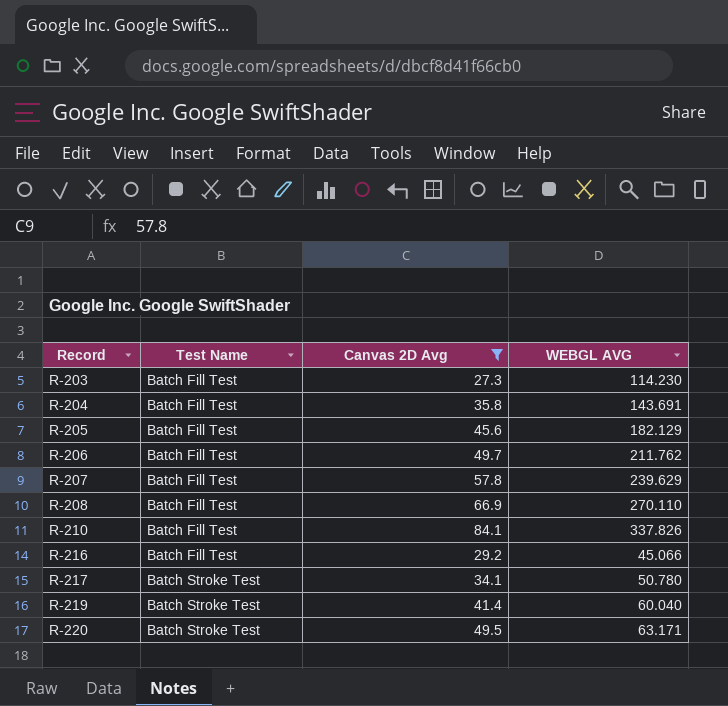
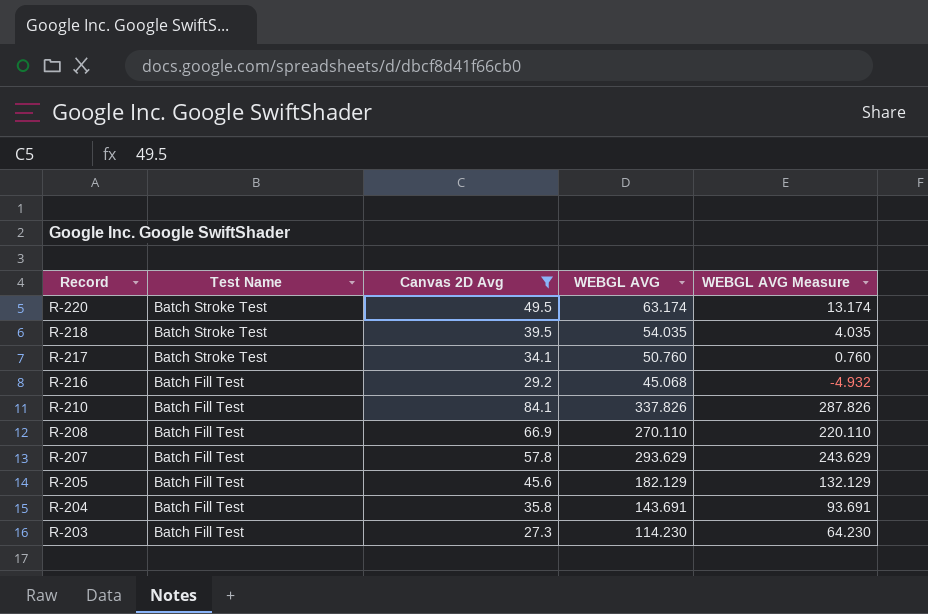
row order: Record ascending -> Record descending
column WEBGL AVG Measure | formula: none -> [WEBGL AVG] - 50
row R-206: Batch Fill Test | 49.7 | 211.762 -> none
row R-219: Batch Stroke Test | 41.4 | 60.040 -> none
R-220 | WEBGL AVG: 63.171 -> 63.174
row R-218: none -> Batch Stroke Test | 39.5 | 54.035 | 4.035
R-217 | WEBGL AVG: 50.780 -> 50.760
R-216 | WEBGL AVG: 45.066 -> 45.068
R-207 | WEBGL AVG: 239.629 -> 293.629

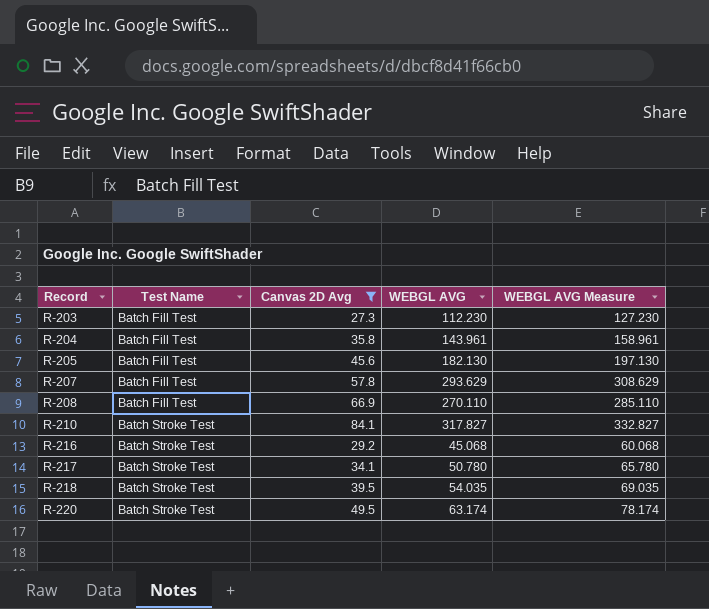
row order: Record descending -> Record ascending
column WEBGL AVG Measure | formula: [WEBGL AVG] - 50 -> [WEBGL AVG] + 15
R-203 | WEBGL AVG: 114.230 -> 112.230
R-204 | WEBGL AVG: 143.691 -> 143.961
R-205 | WEBGL AVG: 182.129 -> 182.130
R-210 | Test Name: Batch Fill Test -> Batch Stroke Test
R-210 | WEBGL AVG: 337.826 -> 317.827
R-216 | Test Name: Batch Fill Test -> Batch Stroke Test
R-217 | WEBGL AVG: 50.760 -> 50.780

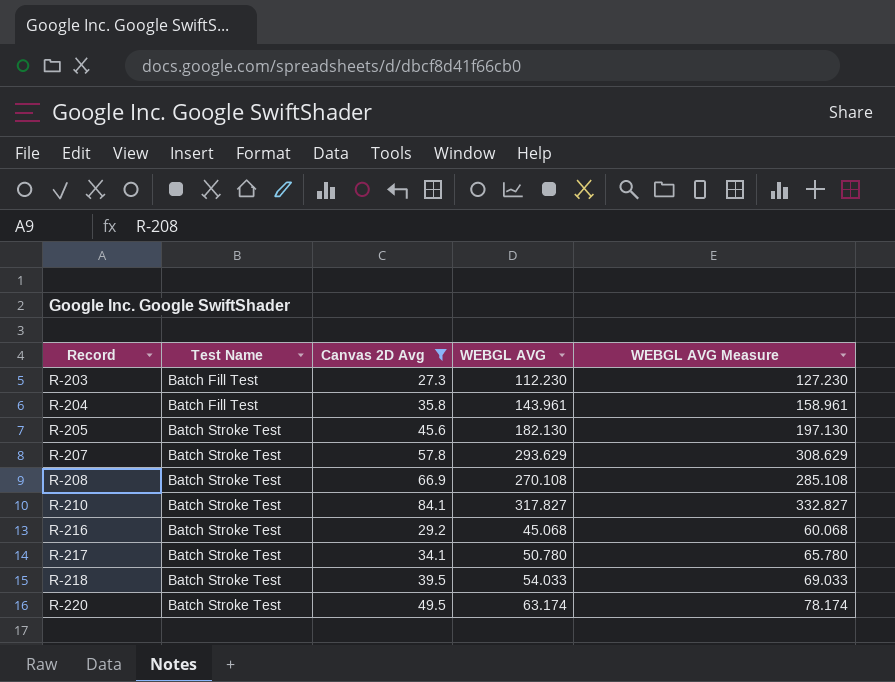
R-205 | Test Name: Batch Fill Test -> Batch Stroke Test
R-207 | Test Name: Batch Fill Test -> Batch Stroke Test
R-208 | Test Name: Batch Fill Test -> Batch Stroke Test
R-208 | WEBGL AVG: 270.110 -> 270.108
R-208 | WEBGL AVG Measure: 285.110 -> 285.108
R-218 | WEBGL AVG: 54.035 -> 54.033
R-218 | WEBGL AVG Measure: 69.035 -> 69.033

